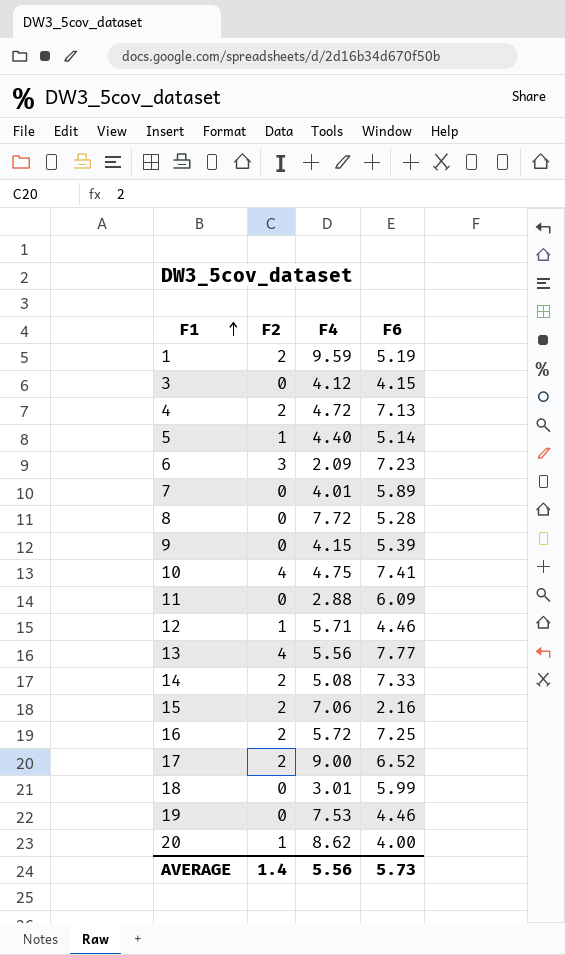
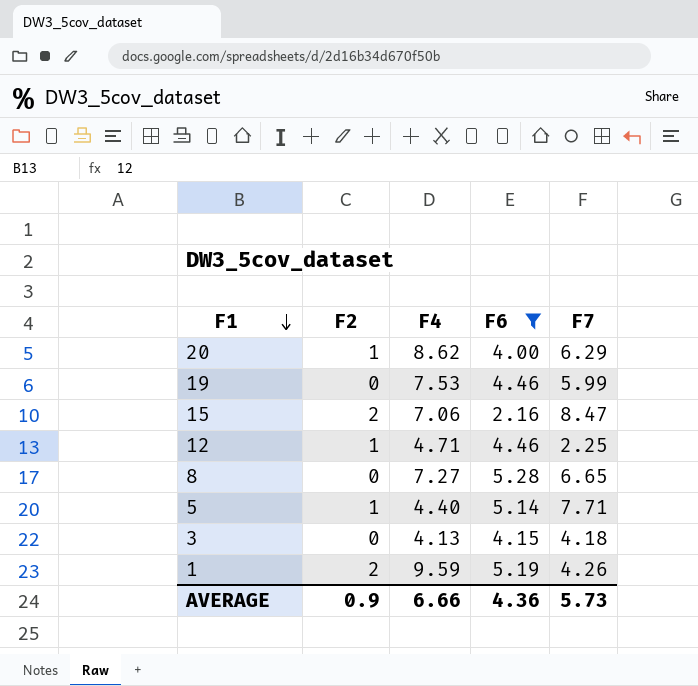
filter: none -> F6 <= 5.28
row order: F1 ascending -> F1 descending
column F7 | position: none -> 5
12 | F4: 5.71 -> 4.71
8 | F4: 7.72 -> 7.27
3 | F4: 4.12 -> 4.13
AVERAGE | F2: 1.4 -> 0.9
AVERAGE | F4: 5.56 -> 6.66
AVERAGE | F6: 5.73 -> 4.36

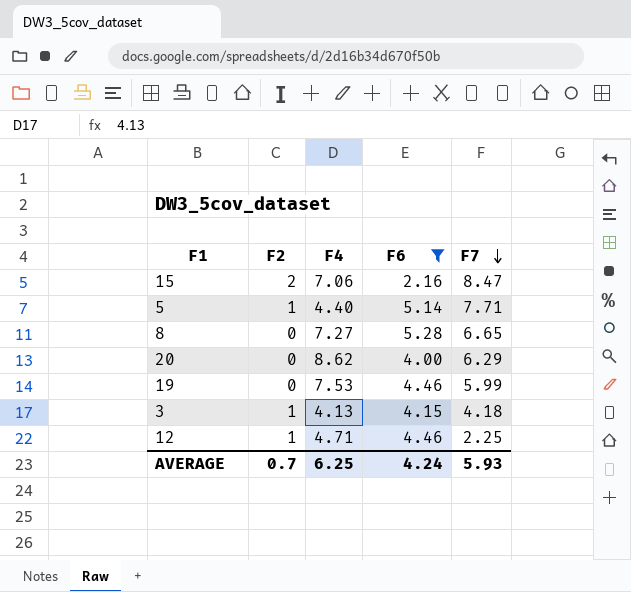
row order: F1 descending -> F7 descending
row 1: 2 | 9.59 | 5.19 | 4.26 -> none
20 | F2: 1 -> 0
3 | F2: 0 -> 1
AVERAGE | F2: 0.9 -> 0.7
AVERAGE | F4: 6.66 -> 6.25
AVERAGE | F6: 4.36 -> 4.24
AVERAGE | F7: 5.73 -> 5.93

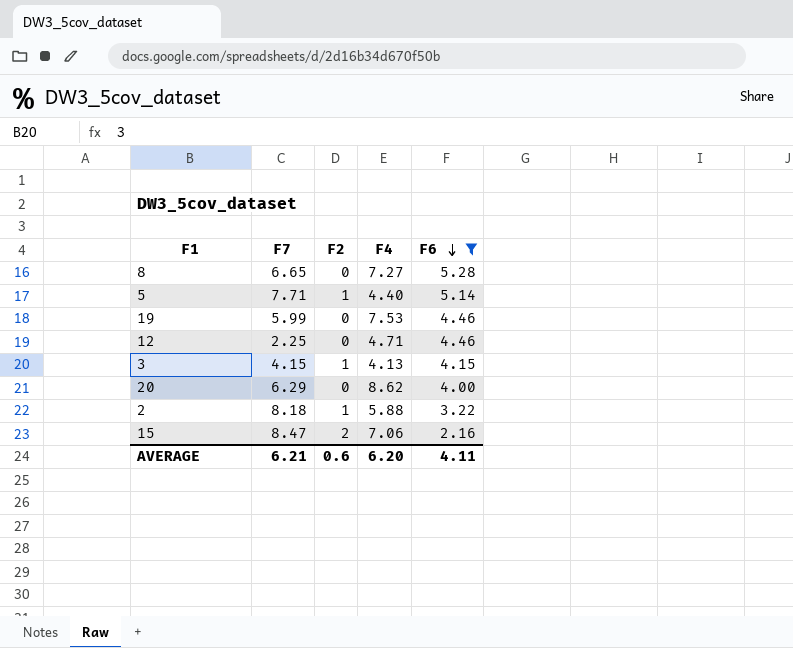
row order: F7 descending -> F6 descending
column F7 | position: 5 -> 2
12 | F2: 1 -> 0
3 | F7: 4.18 -> 4.15
row 2: none -> 8.18 | 1 | 5.88 | 3.22
AVERAGE | F7: 5.93 -> 6.21
AVERAGE | F2: 0.7 -> 0.6
AVERAGE | F4: 6.25 -> 6.20
AVERAGE | F6: 4.24 -> 4.11

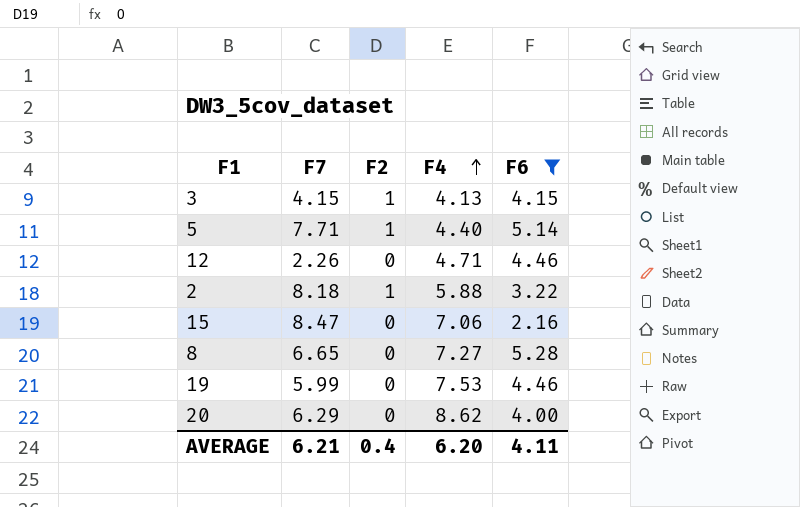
row order: F6 descending -> F4 ascending
12 | F7: 2.25 -> 2.26
15 | F2: 2 -> 0
AVERAGE | F2: 0.6 -> 0.4

